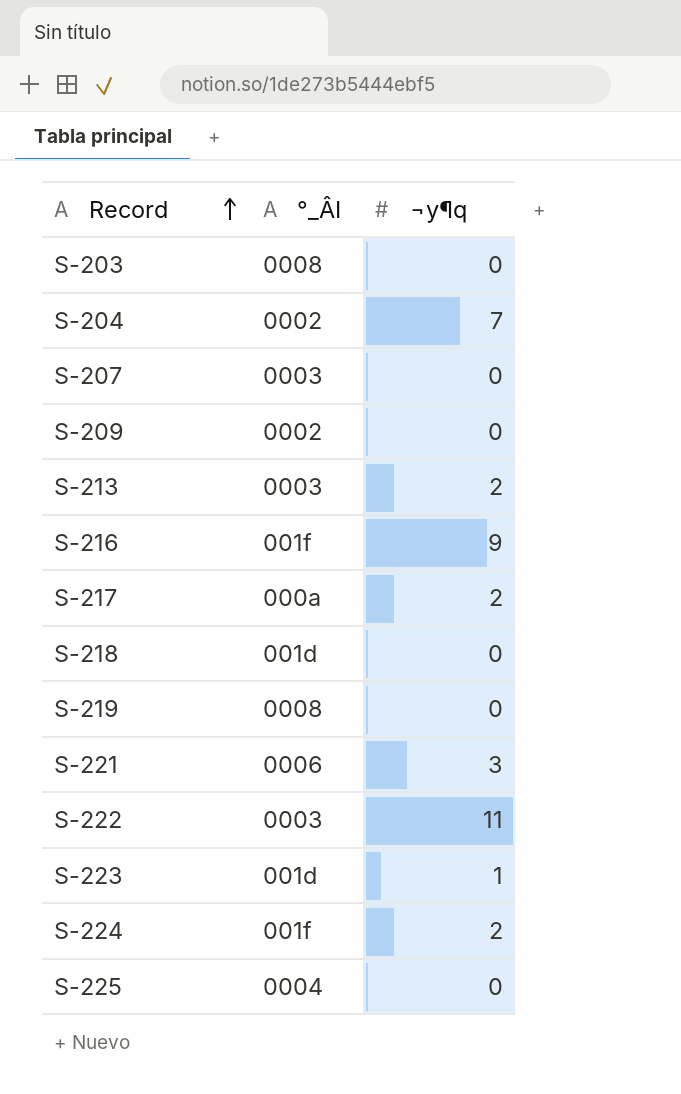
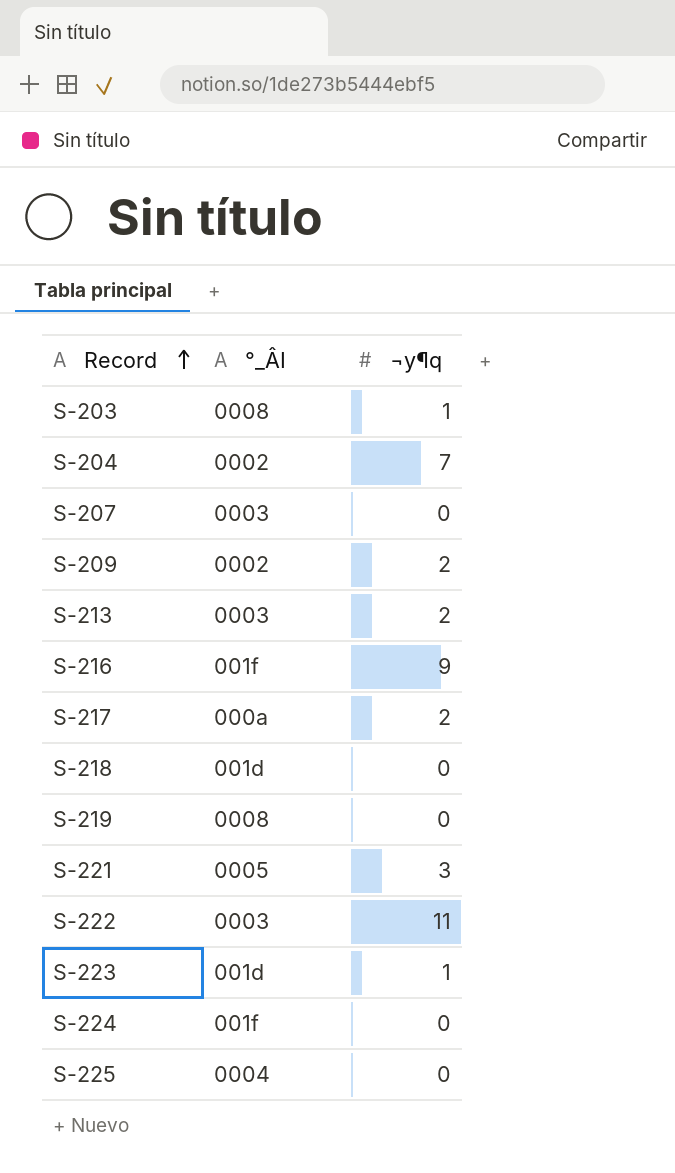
S-203 | ¬y¶q: 0 -> 1
S-209 | ¬y¶q: 0 -> 2
S-221 | °_ÂI: 0006 -> 0005
S-224 | ¬y¶q: 2 -> 0

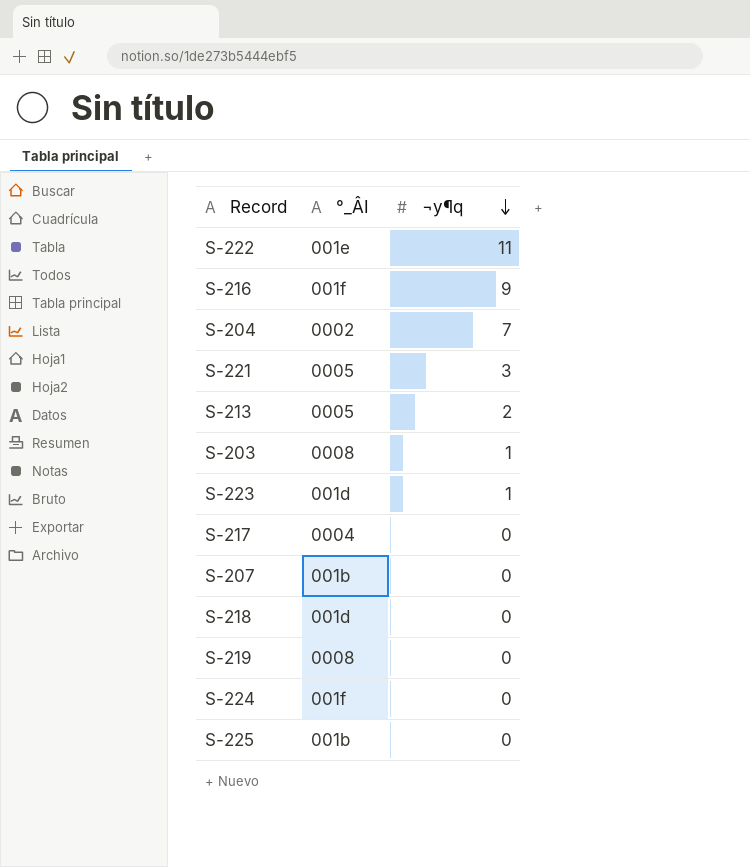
row order: Record ascending -> ¬y¶q descending
row S-209: 0002 | 2 -> none
S-222 | °_ÂI: 0003 -> 001e
S-213 | °_ÂI: 0003 -> 0005
S-217 | °_ÂI: 000a -> 0004
S-217 | ¬y¶q: 2 -> 0
S-207 | °_ÂI: 0003 -> 001b
S-225 | °_ÂI: 0004 -> 001b

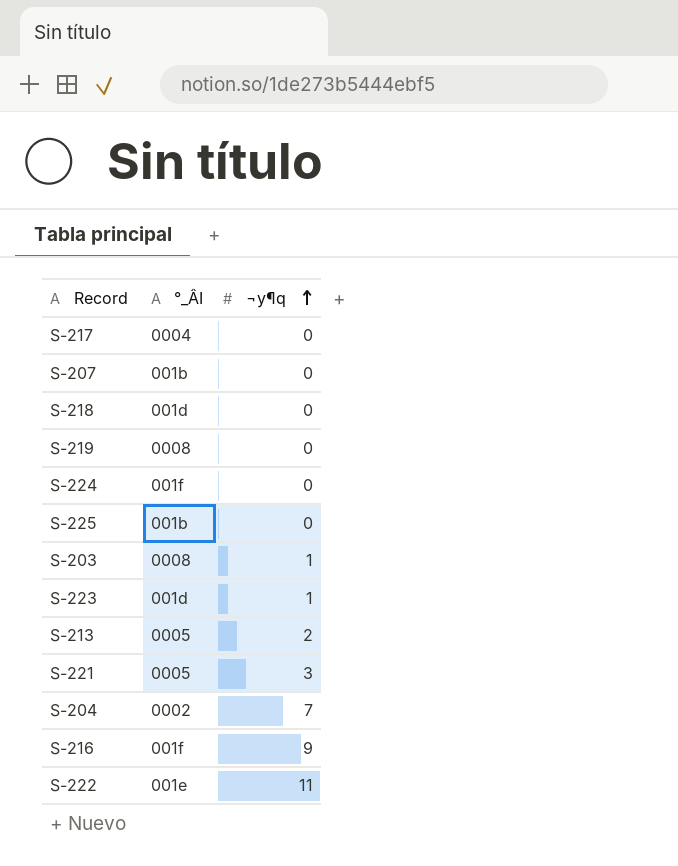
row order: ¬y¶q descending -> ¬y¶q ascending

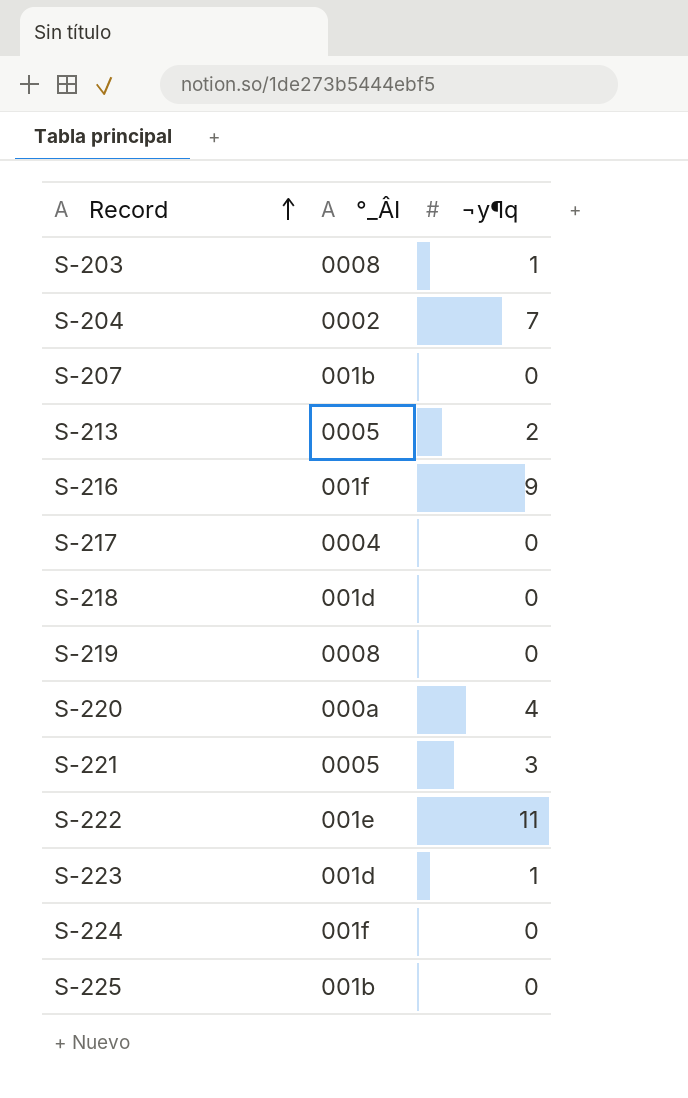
row order: ¬y¶q ascending -> Record ascending
row S-220: none -> 000a | 4

